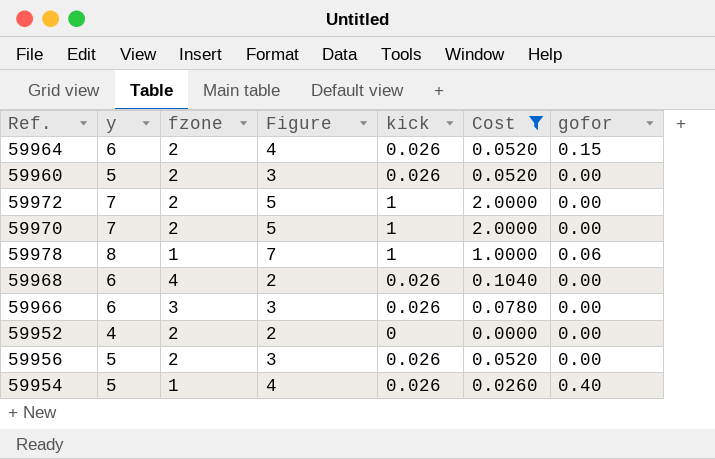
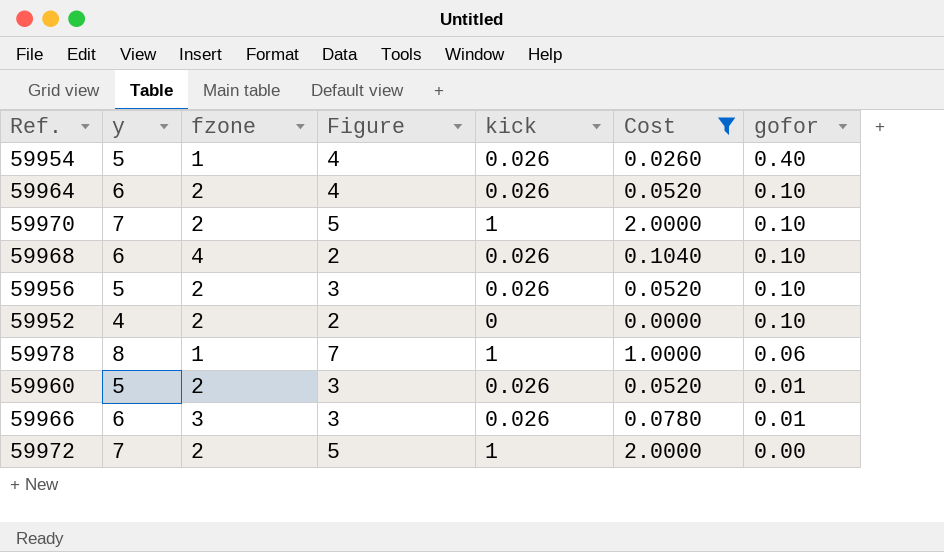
row order: none -> gofor descending
59964 | gofor: 0.15 -> 0.10
59970 | gofor: 0.00 -> 0.10
59968 | gofor: 0.00 -> 0.10
59956 | gofor: 0.00 -> 0.10
59952 | gofor: 0.00 -> 0.10
59960 | gofor: 0.00 -> 0.01
59966 | gofor: 0.00 -> 0.01

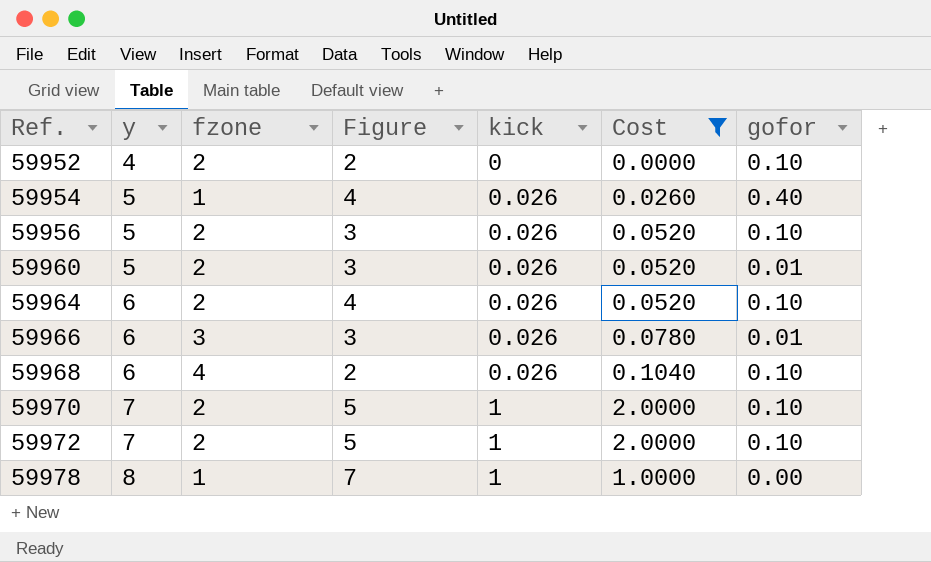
row order: gofor descending -> Ref. ascending
59972 | gofor: 0.00 -> 0.10
59978 | gofor: 0.06 -> 0.00

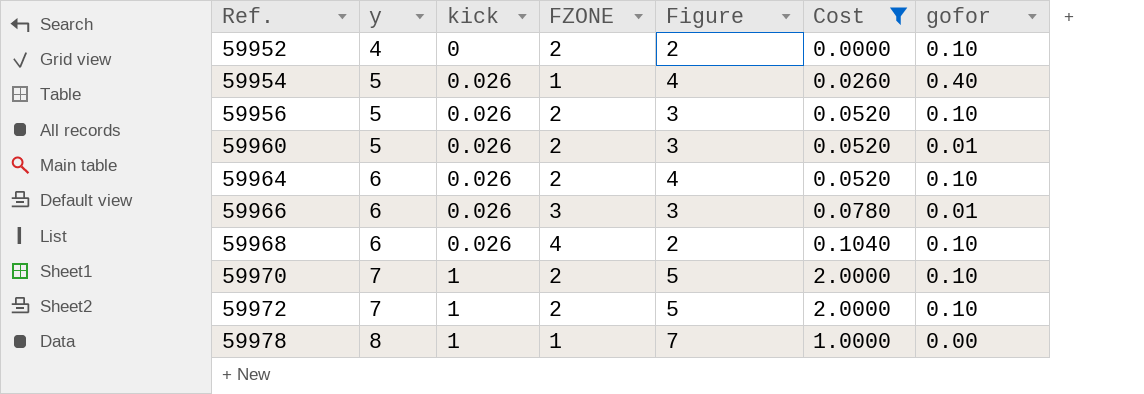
column kick | position: 5 -> 3
column name: fzone -> FZONE

